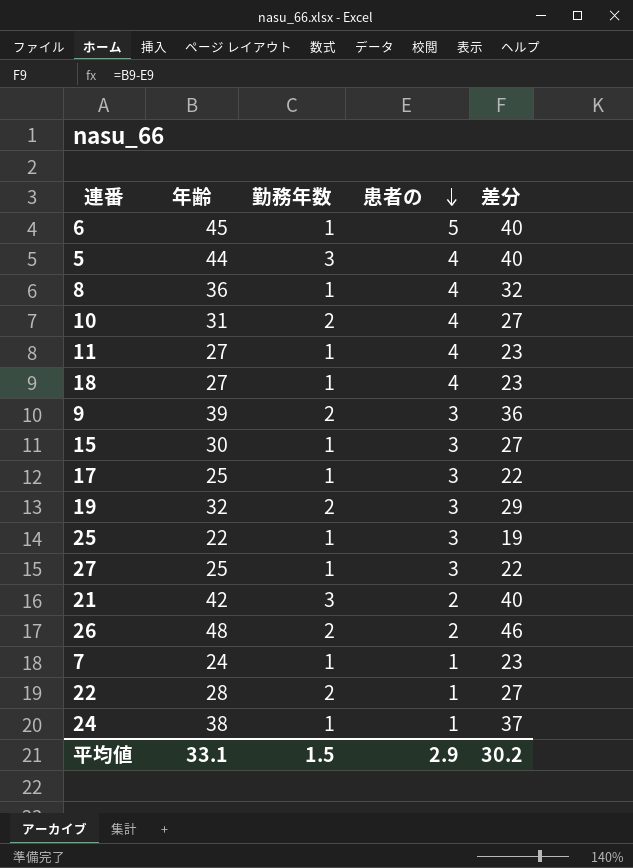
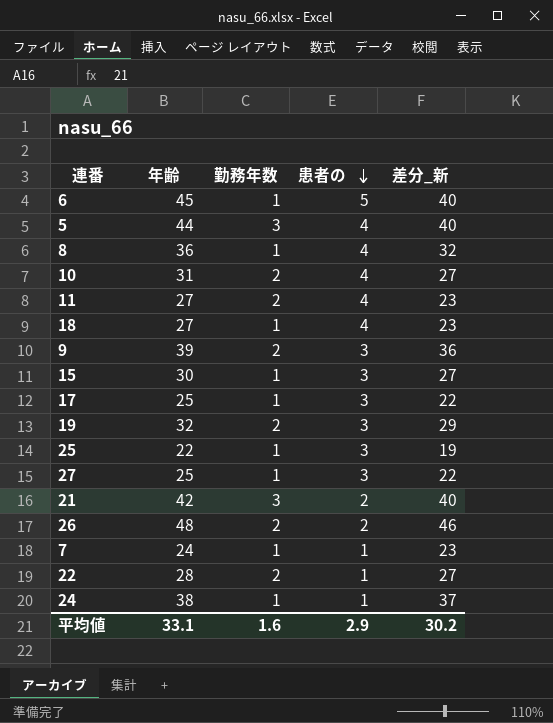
column name: 差分 -> 差分_新
11 | 勤務年数: 1 -> 2
平均値 | 勤務年数: 1.5 -> 1.6

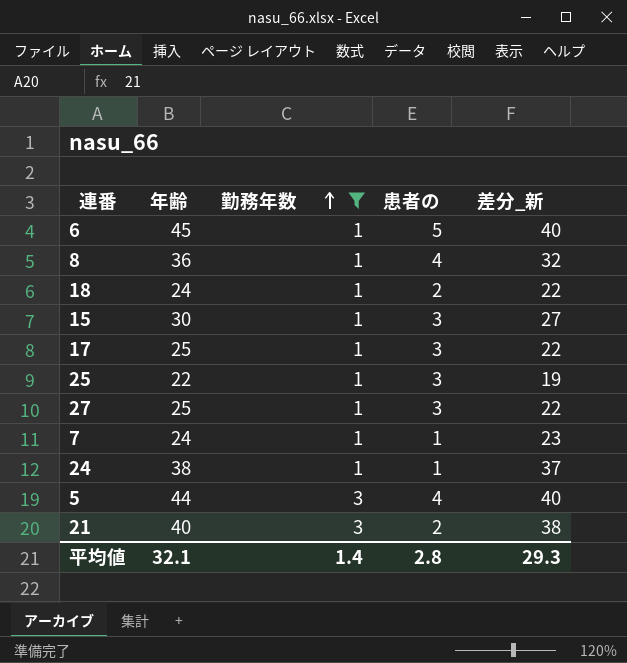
filter: none -> 勤務年数 != 2
row order: 患者の descending -> 勤務年数 ascending
18 | 年齢: 27 -> 24
18 | 患者の: 4 -> 2
18 | 差分_新: 23 -> 22
21 | 年齢: 42 -> 40
21 | 差分_新: 40 -> 38
平均値 | 年齢: 33.1 -> 32.1
平均値 | 勤務年数: 1.6 -> 1.4
平均値 | 患者の: 2.9 -> 2.8
平均値 | 差分_新: 30.2 -> 29.3

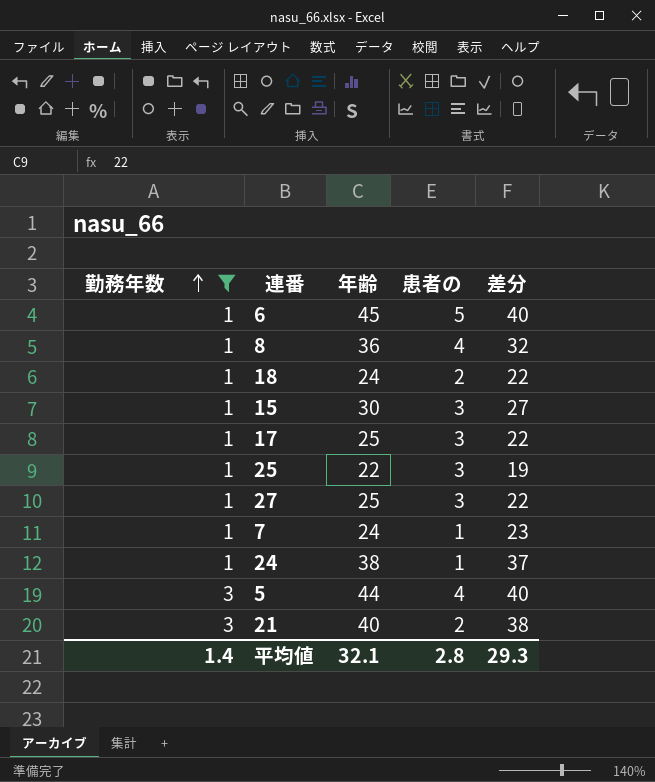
column 勤務年数 | position: 3 -> 1
column name: 差分_新 -> 差分

